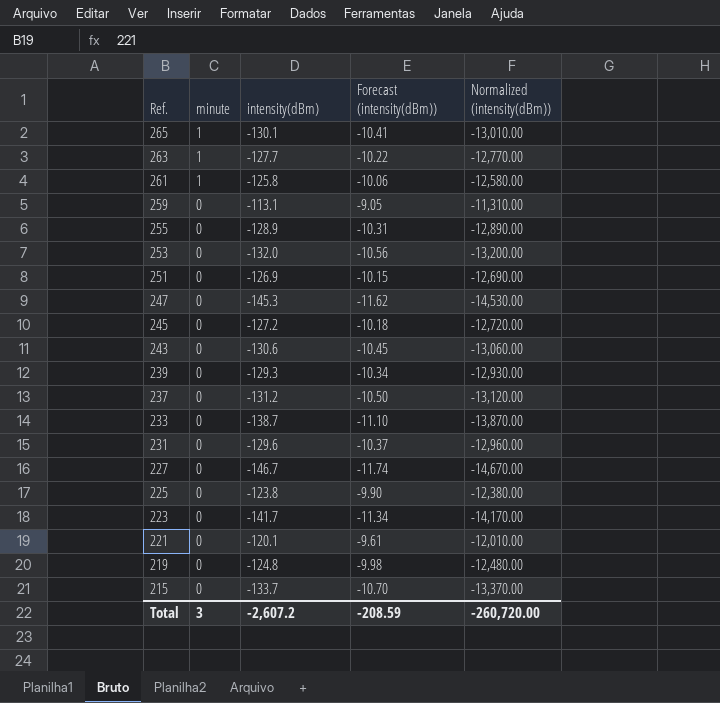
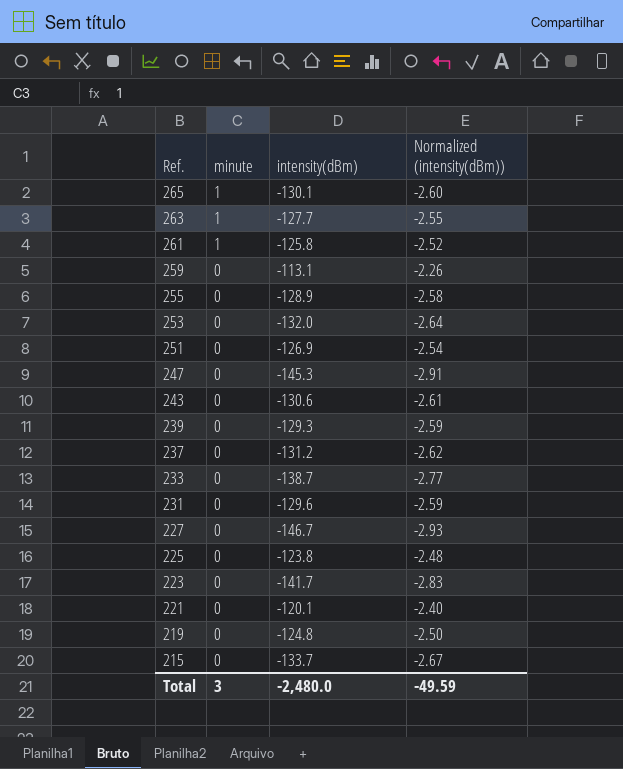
column Forecast (intensity(dBm)) | formula: [intensity(dBm)] * 0.08 -> none
column Normalized (intensity(dBm)) | formula: [intensity(dBm)] * 100 -> [intensity(dBm)] * 0.02
row 245: 0 | -127.2 | -10.18 | -12,720.00 -> none
Total | intensity(dBm): -2,607.2 -> -2,480.0
Total | Normalized (intensity(dBm)): -260,720.00 -> -49.59

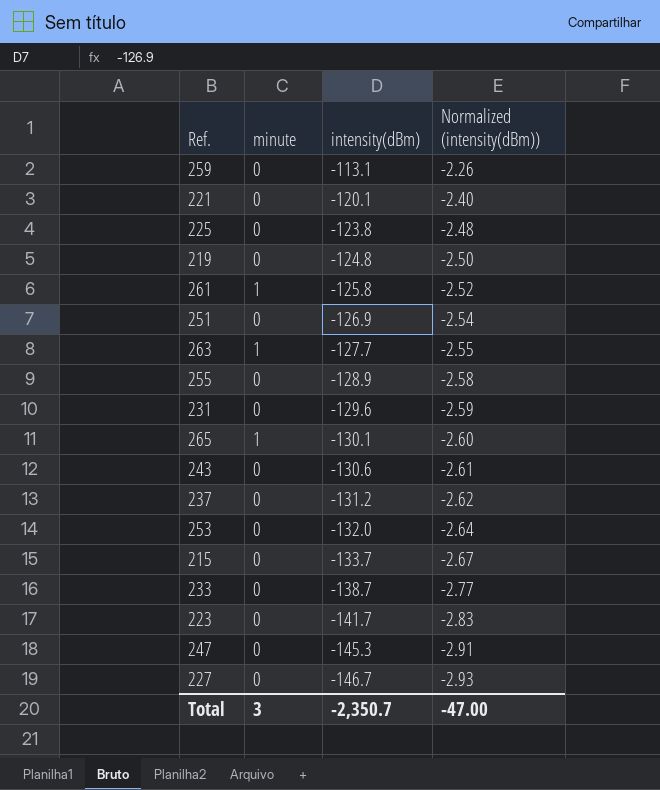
row order: Ref. descending -> intensity(dBm) descending
row 239: 0 | -129.3 | -2.59 -> none
Total | intensity(dBm): -2,480.0 -> -2,350.7
Total | Normalized (intensity(dBm)): -49.59 -> -47.00

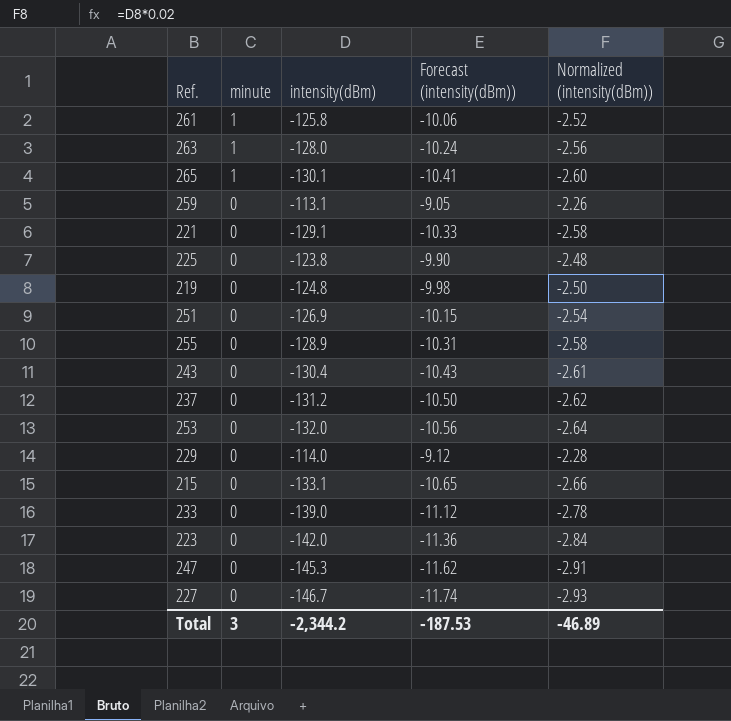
row order: intensity(dBm) descending -> minute descending
column Forecast (intensity(dBm)) | formula: none -> [intensity(dBm)] * 0.08
row 231: 0 | -129.6 | -2.59 -> none
263 | intensity(dBm): -127.7 -> -128.0
263 | Normalized (intensity(dBm)): -2.55 -> -2.56
221 | intensity(dBm): -120.1 -> -129.1
221 | Normalized (intensity(dBm)): -2.40 -> -2.58
243 | intensity(dBm): -130.6 -> -130.4
row 229: none -> 0 | -114.0 | -9.12 | -2.28
215 | intensity(dBm): -133.7 -> -133.1
215 | Normalized (intensity(dBm)): -2.67 -> -2.66
233 | intensity(dBm): -138.7 -> -139.0
233 | Normalized (intensity(dBm)): -2.77 -> -2.78
223 | intensity(dBm): -141.7 -> -142.0
223 | Normalized (intensity(dBm)): -2.83 -> -2.84
Total | intensity(dBm): -2,350.7 -> -2,344.2
Total | Normalized (intensity(dBm)): -47.00 -> -46.89

